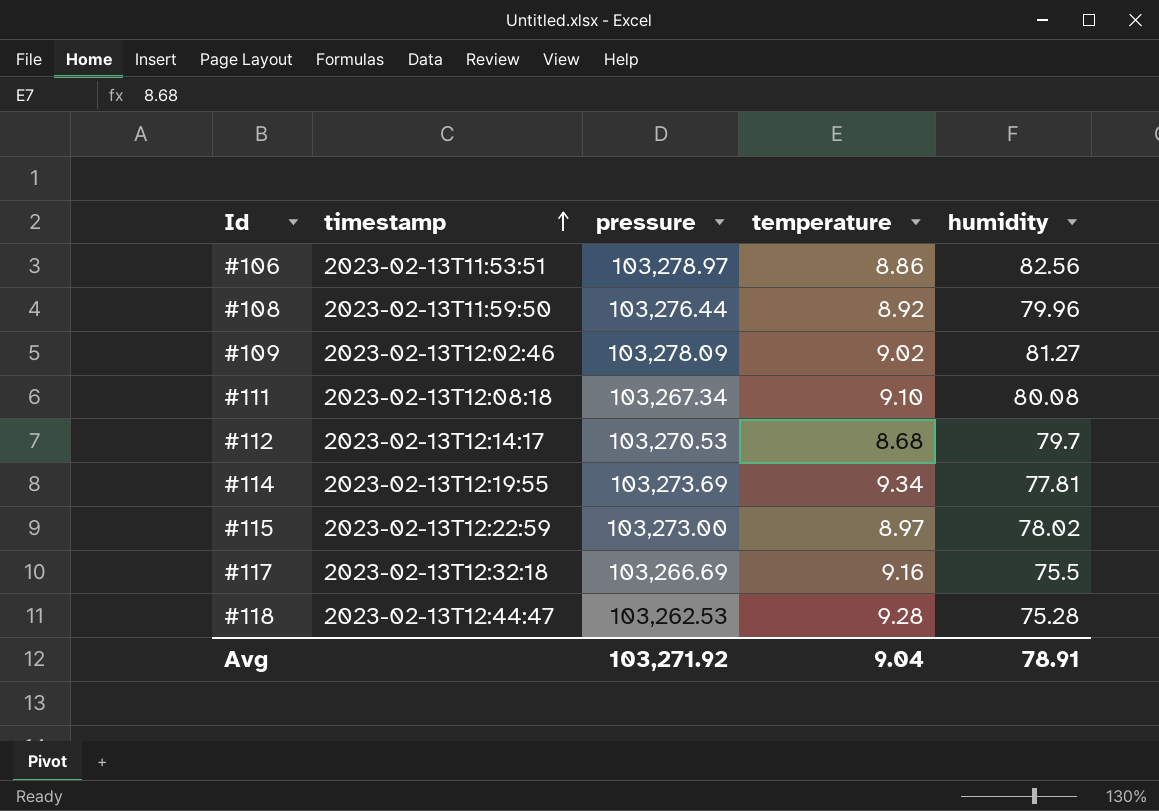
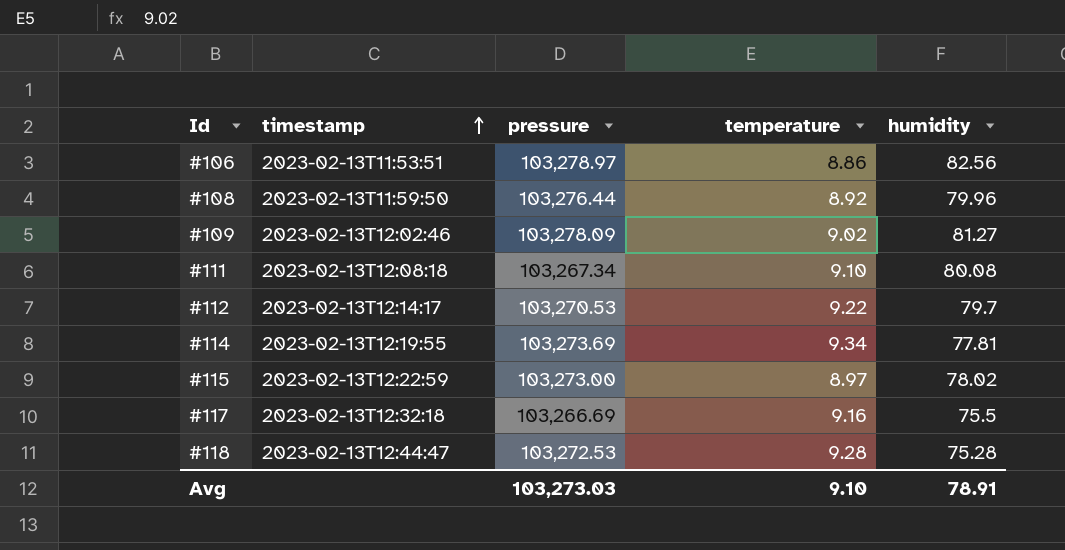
#112 | temperature: 8.68 -> 9.22
#118 | pressure: 103,262.53 -> 103,272.53
Avg | pressure: 103,271.92 -> 103,273.03
Avg | temperature: 9.04 -> 9.10

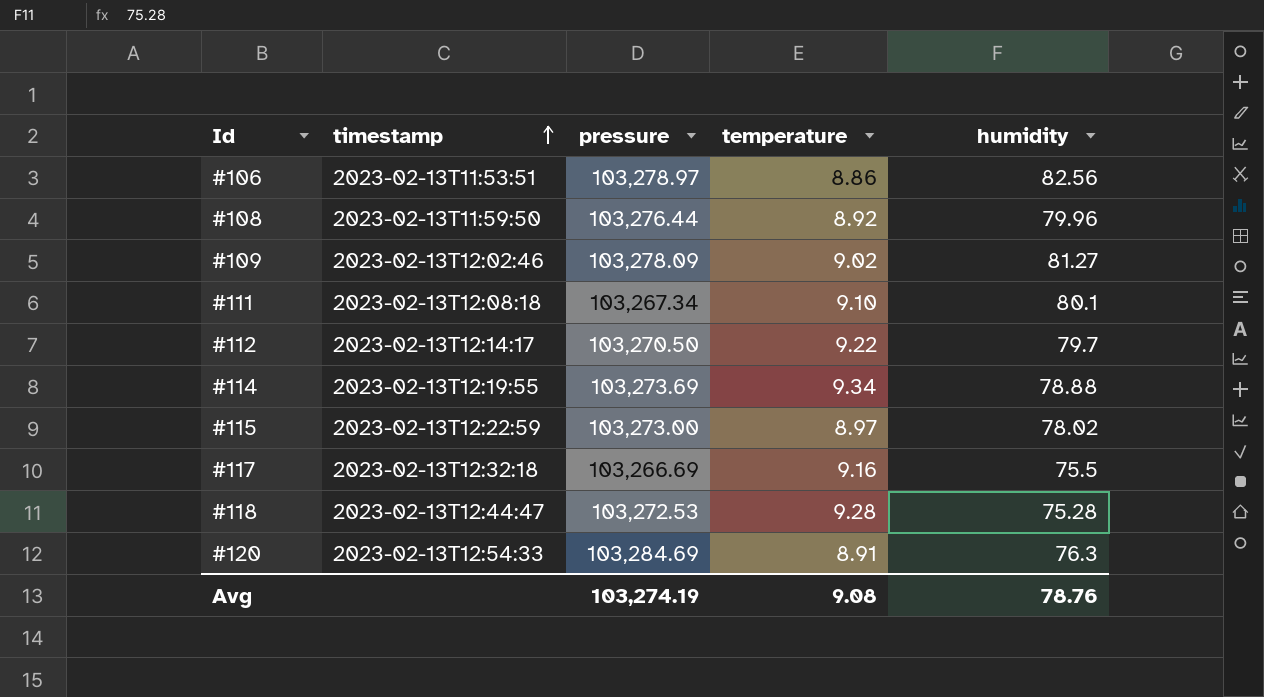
#111 | humidity: 80.08 -> 80.1
#112 | pressure: 103,270.53 -> 103,270.50
#114 | humidity: 77.81 -> 78.88
row #120: none -> 2023-02-13T12:54:33 | 103,284.69 | 8.91 | 76.3
Avg | pressure: 103,273.03 -> 103,274.19
Avg | temperature: 9.10 -> 9.08
Avg | humidity: 78.91 -> 78.76

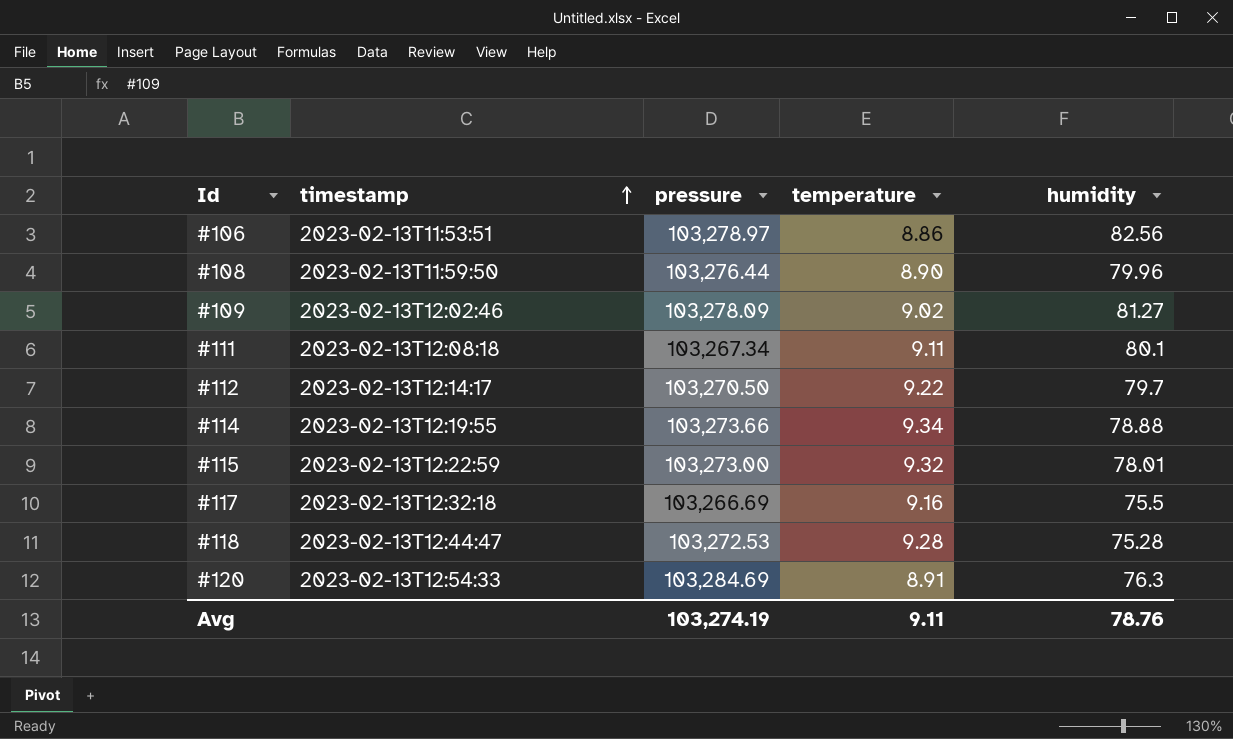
#108 | temperature: 8.92 -> 8.90
#111 | temperature: 9.10 -> 9.11
#114 | pressure: 103,273.69 -> 103,273.66
#115 | temperature: 8.97 -> 9.32
#115 | humidity: 78.02 -> 78.01
Avg | temperature: 9.08 -> 9.11

